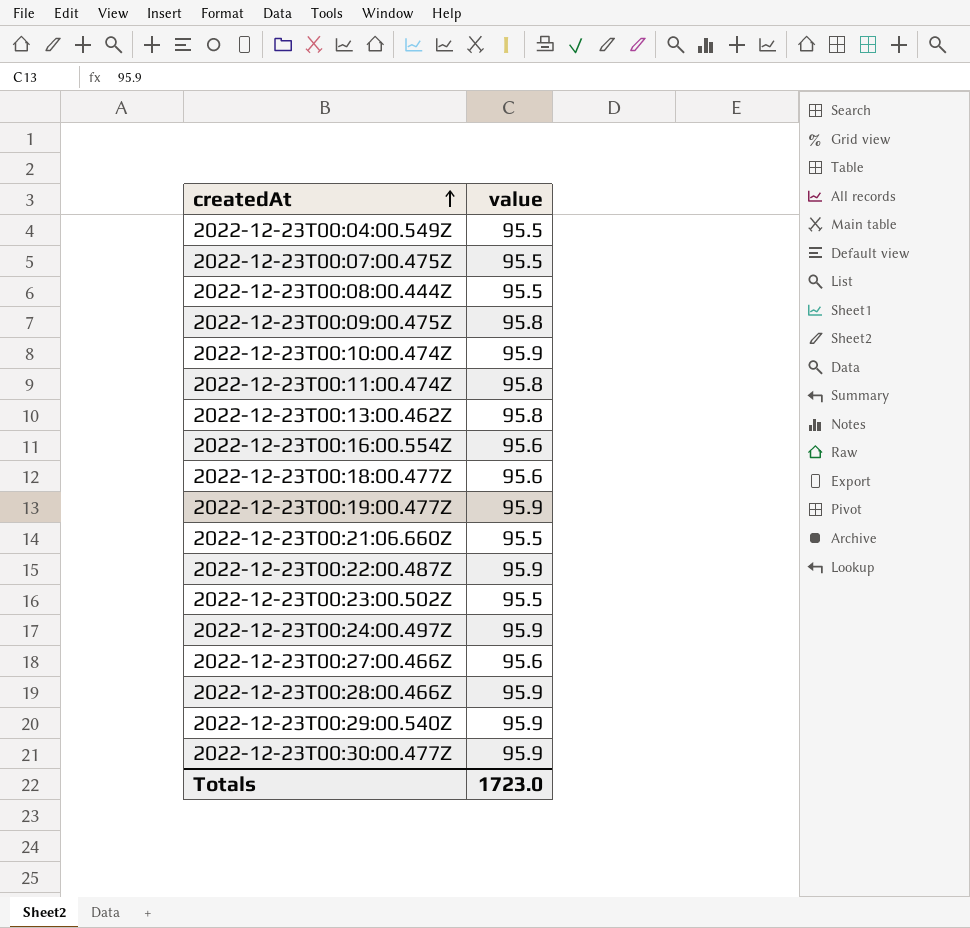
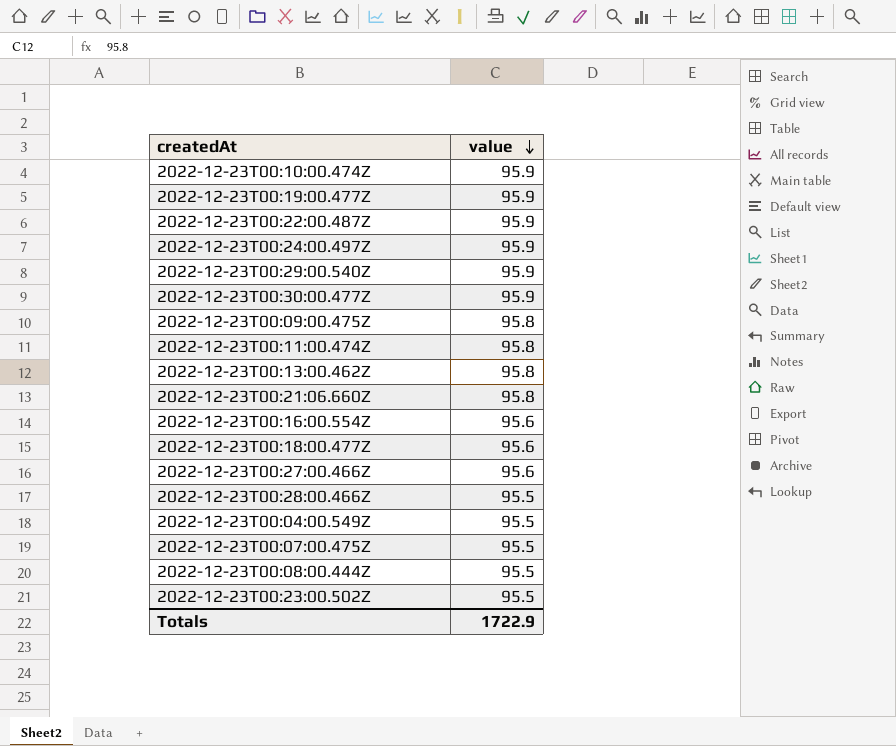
row order: createdAt ascending -> value descending
2022-12-23T00:21:06.660Z | value: 95.5 -> 95.8
2022-12-23T00:28:00.466Z | value: 95.9 -> 95.5
Totals | value: 1723.0 -> 1722.9

